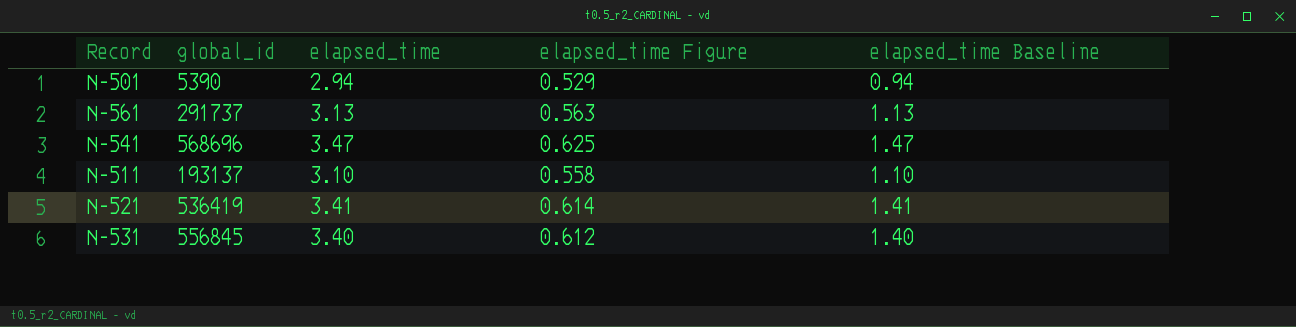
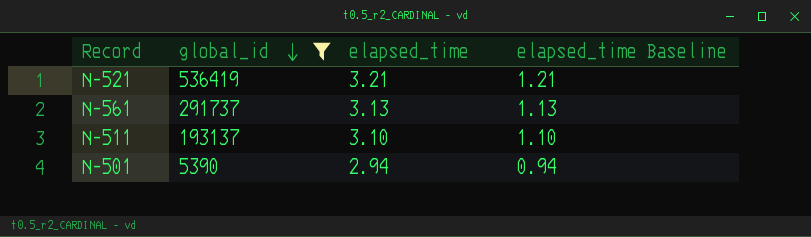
filter: none -> global_id <= 536419
row order: none -> global_id descending
column elapsed_time Figure | formula: [elapsed_time] * 0.18 -> none
N-521 | elapsed_time: 3.41 -> 3.21
N-521 | elapsed_time Baseline: 1.41 -> 1.21

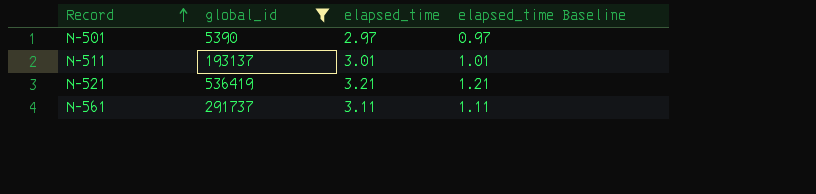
row order: global_id descending -> Record ascending
N-501 | elapsed_time: 2.94 -> 2.97
N-501 | elapsed_time Baseline: 0.94 -> 0.97
N-511 | elapsed_time: 3.10 -> 3.01
N-511 | elapsed_time Baseline: 1.10 -> 1.01
N-561 | elapsed_time: 3.13 -> 3.11
N-561 | elapsed_time Baseline: 1.13 -> 1.11

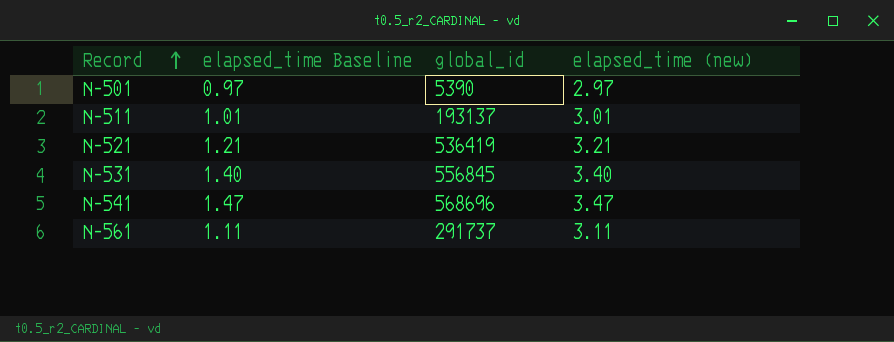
filter: global_id <= 536419 -> none
column elapsed_time Baseline | position: 4 -> 2
column name: elapsed_time -> elapsed_time (new)

